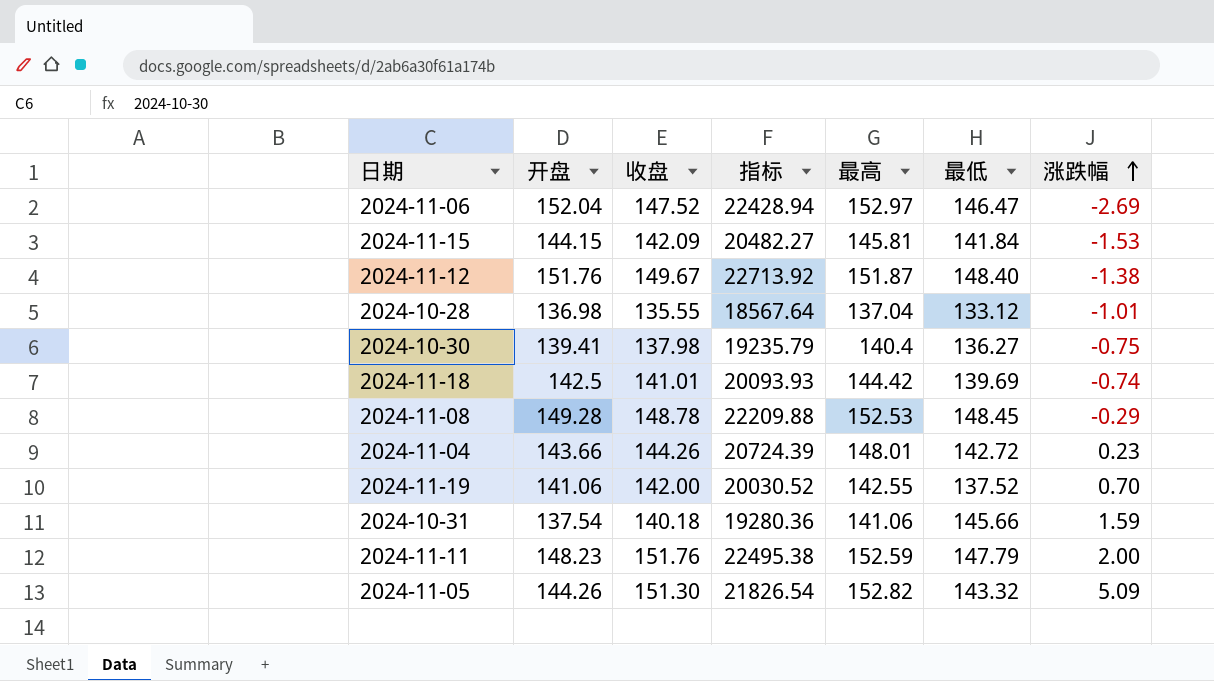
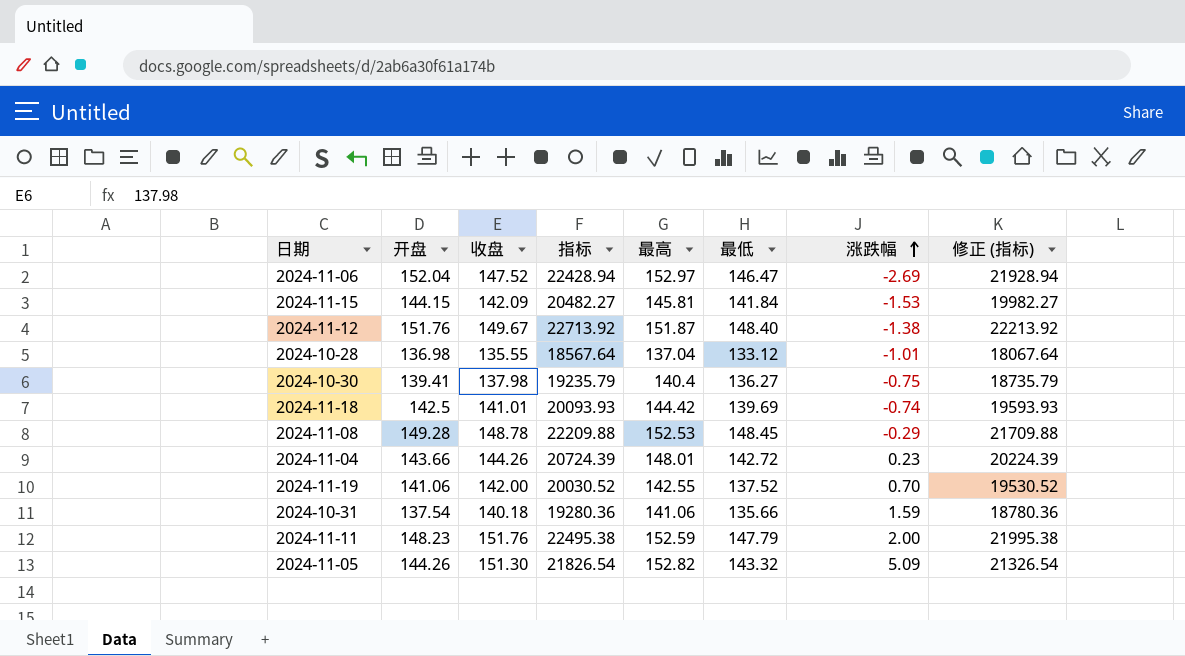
column 修正 (指标) | formula: none -> [指标] - 500
2024-10-31 | 最低: 145.66 -> 135.66

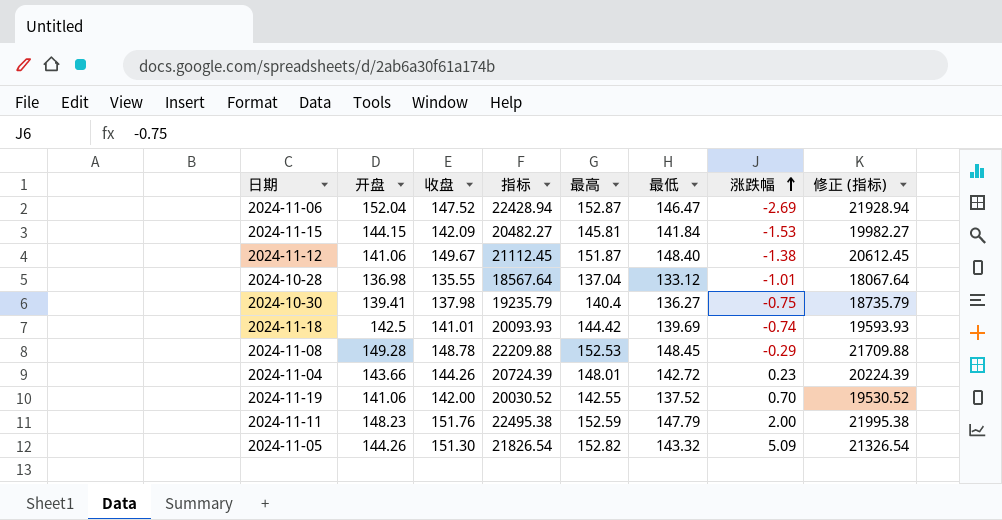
row 2024-10-31: 137.54 | 140.18 | 19280.36 | 141.06 | 135.66 | 1.59 | 18780.36 -> none
2024-11-06 | 最高: 152.97 -> 152.87
2024-11-12 | 开盘: 151.76 -> 141.06
2024-11-12 | 指标: 22713.92 -> 21112.45
2024-11-12 | 修正 (指标): 22213.92 -> 20612.45

